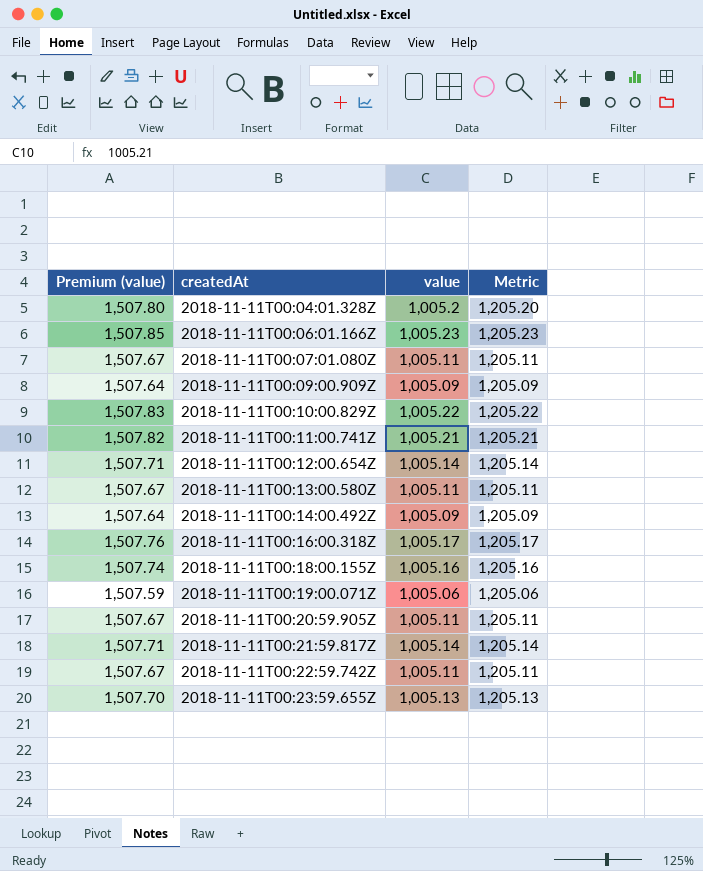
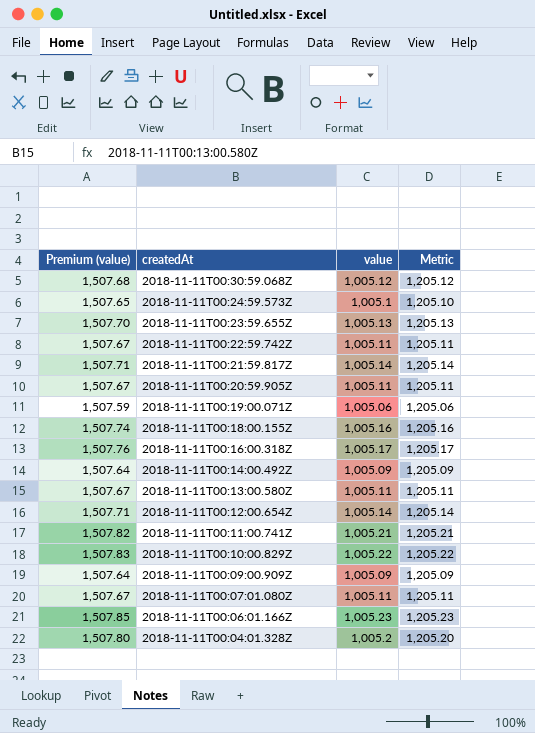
row order: createdAt ascending -> createdAt descending
row 2018-11-11T00:30:59.068Z: none -> 1,507.68 | 1,005.12 | 1,205.12
row 2018-11-11T00:24:59.573Z: none -> 1,507.65 | 1,005.1 | 1,205.10

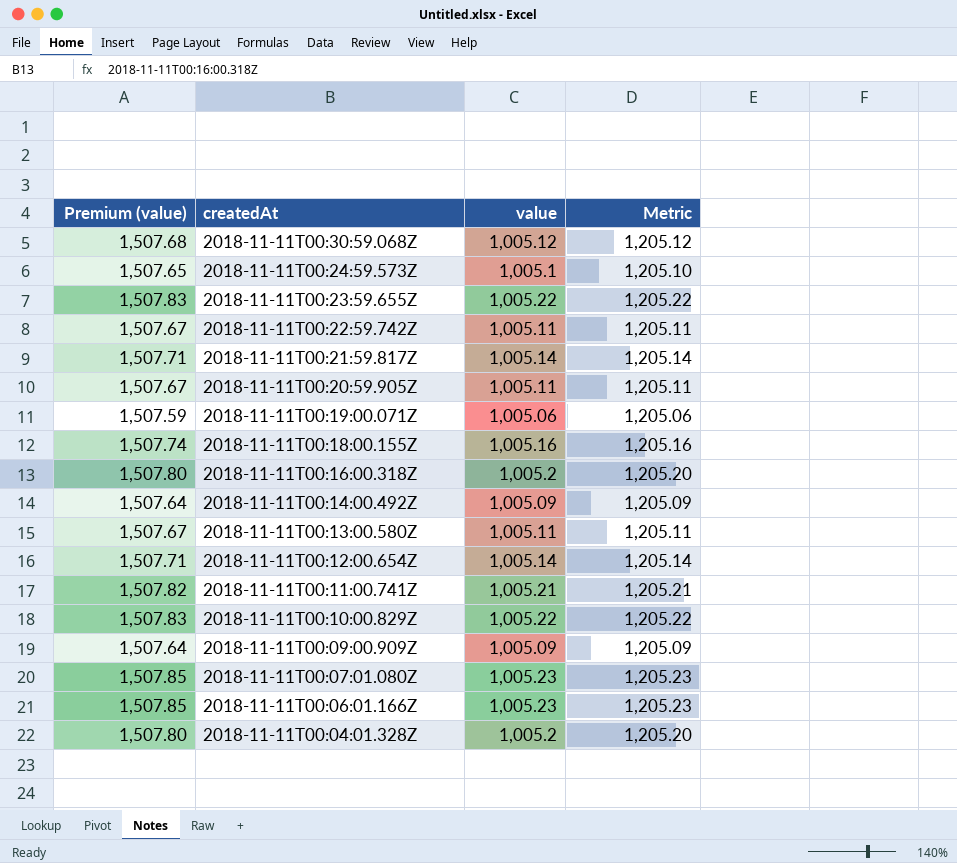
2018-11-11T00:23:59.655Z | Premium (value): 1,507.70 -> 1,507.83
2018-11-11T00:23:59.655Z | value: 1,005.13 -> 1,005.22
2018-11-11T00:23:59.655Z | Metric: 1,205.13 -> 1,205.22
2018-11-11T00:16:00.318Z | Premium (value): 1,507.76 -> 1,507.80
2018-11-11T00:16:00.318Z | value: 1,005.17 -> 1,005.2
2018-11-11T00:16:00.318Z | Metric: 1,205.17 -> 1,205.20
2018-11-11T00:07:01.080Z | Premium (value): 1,507.67 -> 1,507.85
2018-11-11T00:07:01.080Z | value: 1,005.11 -> 1,005.23
2018-11-11T00:07:01.080Z | Metric: 1,205.11 -> 1,205.23

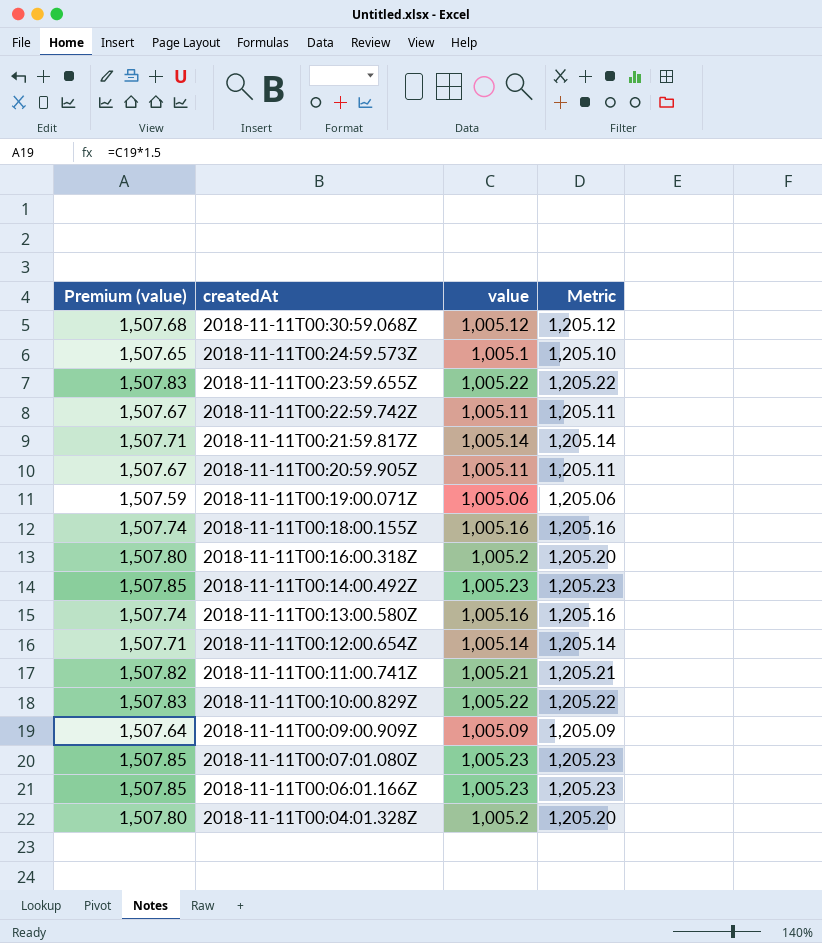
2018-11-11T00:14:00.492Z | Premium (value): 1,507.64 -> 1,507.85
2018-11-11T00:14:00.492Z | value: 1,005.09 -> 1,005.23
2018-11-11T00:14:00.492Z | Metric: 1,205.09 -> 1,205.23
2018-11-11T00:13:00.580Z | Premium (value): 1,507.67 -> 1,507.74
2018-11-11T00:13:00.580Z | value: 1,005.11 -> 1,005.16
2018-11-11T00:13:00.580Z | Metric: 1,205.11 -> 1,205.16

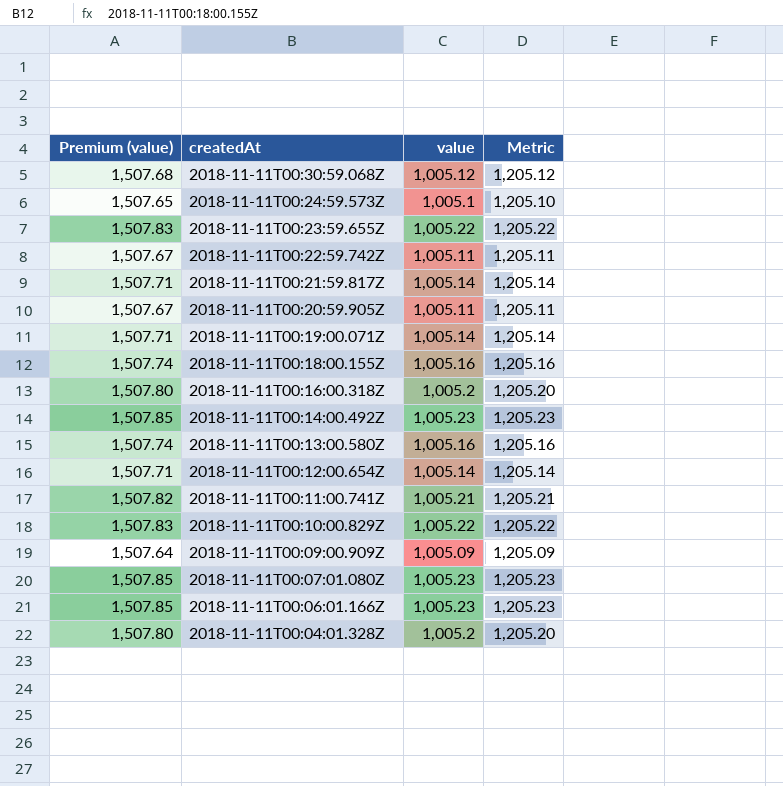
2018-11-11T00:19:00.071Z | Premium (value): 1,507.59 -> 1,507.71
2018-11-11T00:19:00.071Z | value: 1,005.06 -> 1,005.14
2018-11-11T00:19:00.071Z | Metric: 1,205.06 -> 1,205.14

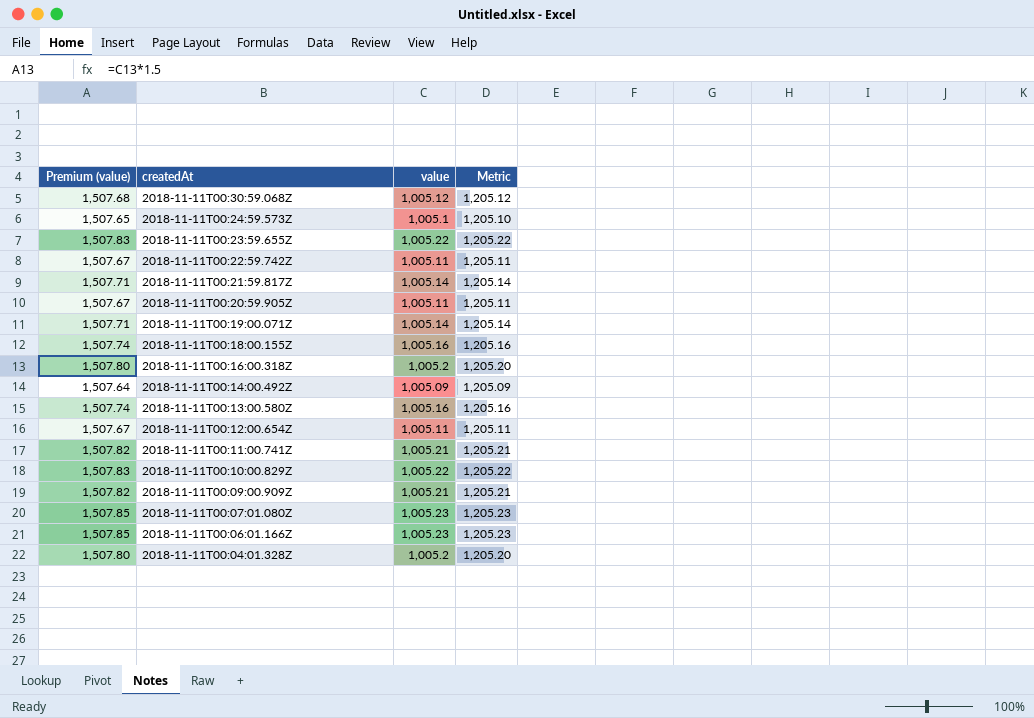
2018-11-11T00:14:00.492Z | Premium (value): 1,507.85 -> 1,507.64
2018-11-11T00:14:00.492Z | value: 1,005.23 -> 1,005.09
2018-11-11T00:14:00.492Z | Metric: 1,205.23 -> 1,205.09
2018-11-11T00:12:00.654Z | Premium (value): 1,507.71 -> 1,507.67
2018-11-11T00:12:00.654Z | value: 1,005.14 -> 1,005.11
2018-11-11T00:12:00.654Z | Metric: 1,205.14 -> 1,205.11
2018-11-11T00:09:00.909Z | Premium (value): 1,507.64 -> 1,507.82
2018-11-11T00:09:00.909Z | value: 1,005.09 -> 1,005.21
2018-11-11T00:09:00.909Z | Metric: 1,205.09 -> 1,205.21

